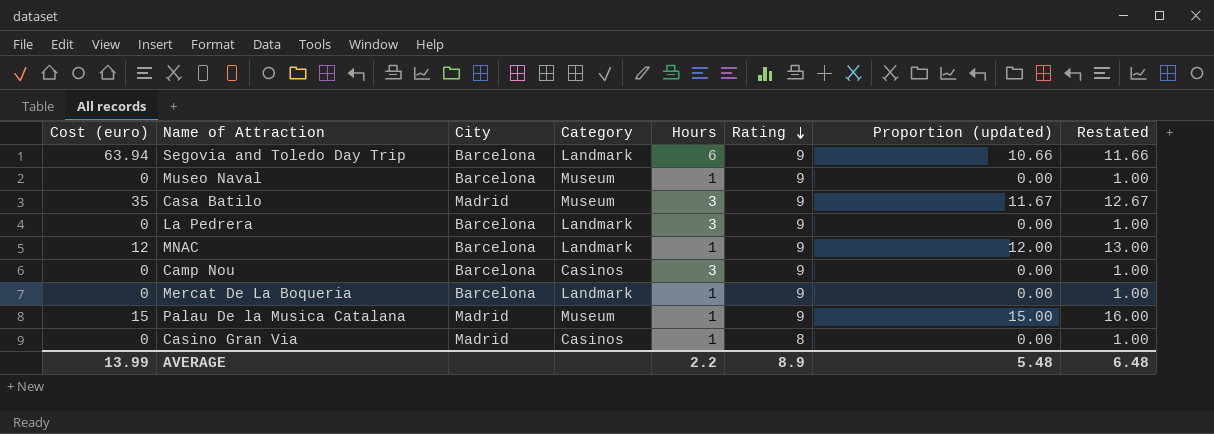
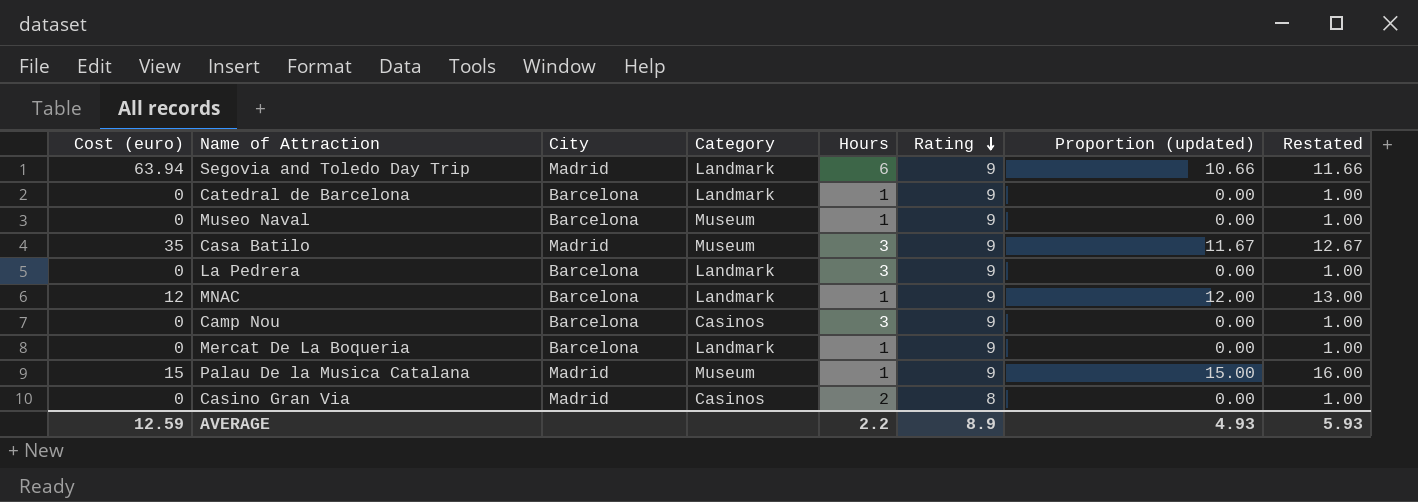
Segovia and Toledo Day Trip | City: Barcelona -> Madrid
row Catedral de Barcelona: none -> 0 | Barcelona | Landmark | 1 | 9 | 0.00 | 1.00
Casino Gran Via | Hours: 1 -> 2
AVERAGE | Cost (euro): 13.99 -> 12.59
AVERAGE | Proportion (updated): 5.48 -> 4.93
AVERAGE | Restated: 6.48 -> 5.93

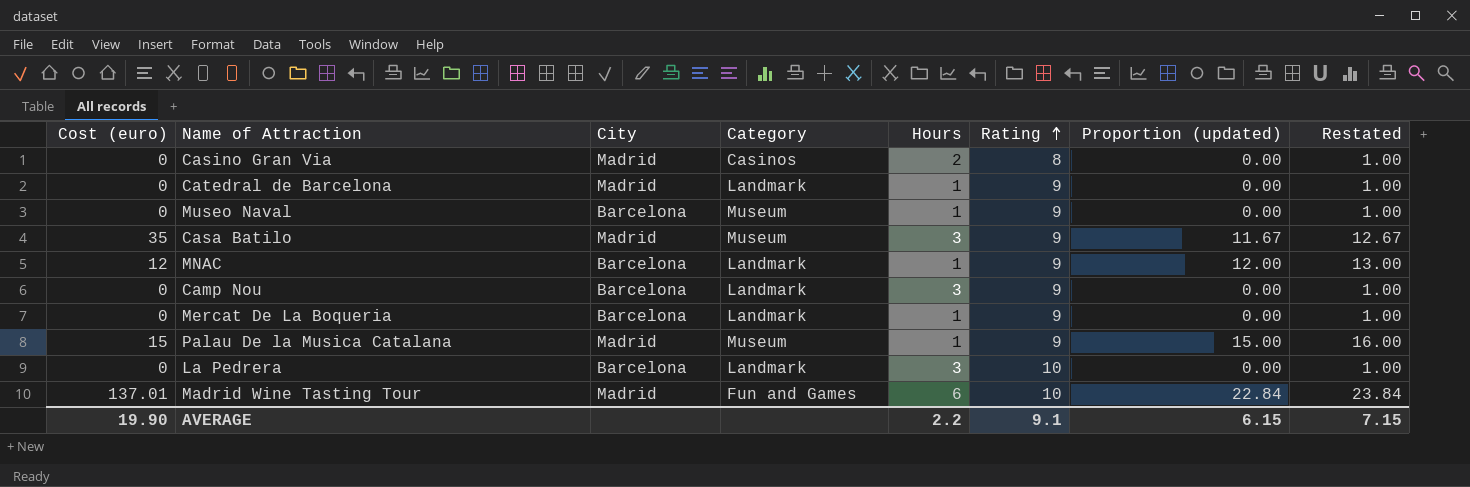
row order: Rating descending -> Rating ascending
row Segovia and Toledo Day Trip: 63.94 | Madrid | Landmark | 6 | 9 | 10.66 | 11.66 -> none
Catedral de Barcelona | City: Barcelona -> Madrid
Camp Nou | Category: Casinos -> Landmark
La Pedrera | Rating: 9 -> 10
row Madrid Wine Tasting Tour: none -> 137.01 | Madrid | Fun and Games | 6 | 10 | 22.84 | 23.84
AVERAGE | Cost (euro): 12.59 -> 19.90
AVERAGE | Rating: 8.9 -> 9.1
AVERAGE | Proportion (updated): 4.93 -> 6.15
AVERAGE | Restated: 5.93 -> 7.15

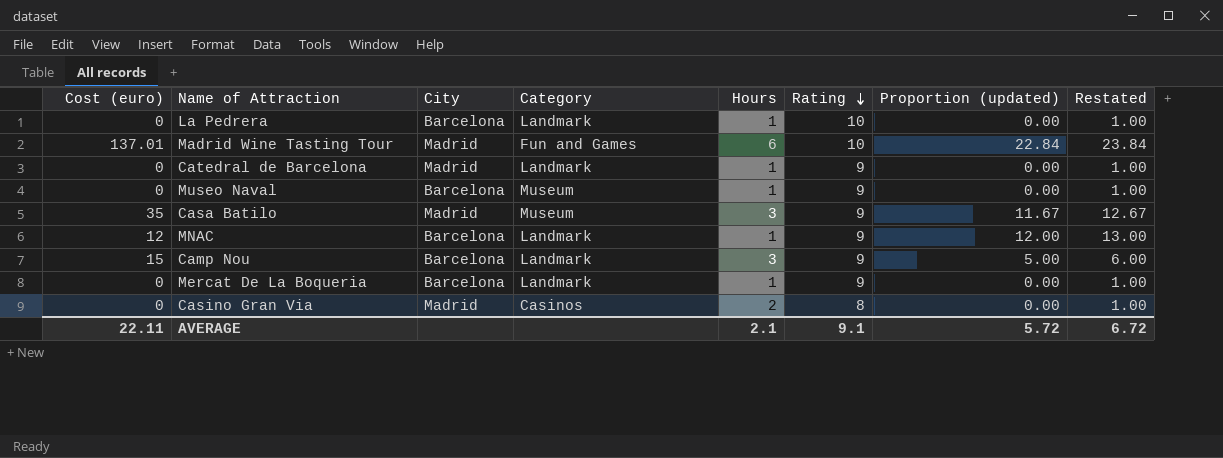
row order: Rating ascending -> Rating descending
row Palau De la Musica Catalana: 15 | Madrid | Museum | 1 | 9 | 15.00 | 16.00 -> none
La Pedrera | Hours: 3 -> 1
Camp Nou | Cost (euro): 0 -> 15
Camp Nou | Proportion (updated): 0.00 -> 5.00
Camp Nou | Restated: 1.00 -> 6.00
AVERAGE | Cost (euro): 19.90 -> 22.11
AVERAGE | Hours: 2.2 -> 2.1
AVERAGE | Proportion (updated): 6.15 -> 5.72
AVERAGE | Restated: 7.15 -> 6.72

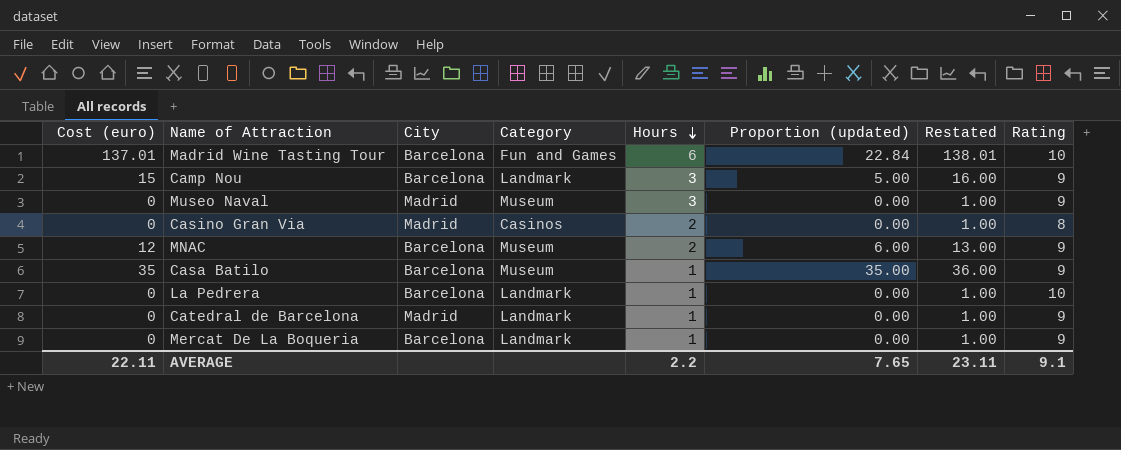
row order: Rating descending -> Hours descending
column Restated | formula: [Proportion (updated)] + 1 -> [Cost (euro)] + 1
column Rating | position: 6 -> 8
Madrid Wine Tasting Tour | City: Madrid -> Barcelona
Museo Naval | City: Barcelona -> Madrid
Museo Naval | Hours: 1 -> 3
MNAC | Category: Landmark -> Museum
MNAC | Hours: 1 -> 2
MNAC | Proportion (updated): 12.00 -> 6.00
Casa Batilo | City: Madrid -> Barcelona
Casa Batilo | Hours: 3 -> 1
Casa Batilo | Proportion (updated): 11.67 -> 35.00
AVERAGE | Hours: 2.1 -> 2.2
AVERAGE | Proportion (updated): 5.72 -> 7.65
AVERAGE | Restated: 6.72 -> 23.11

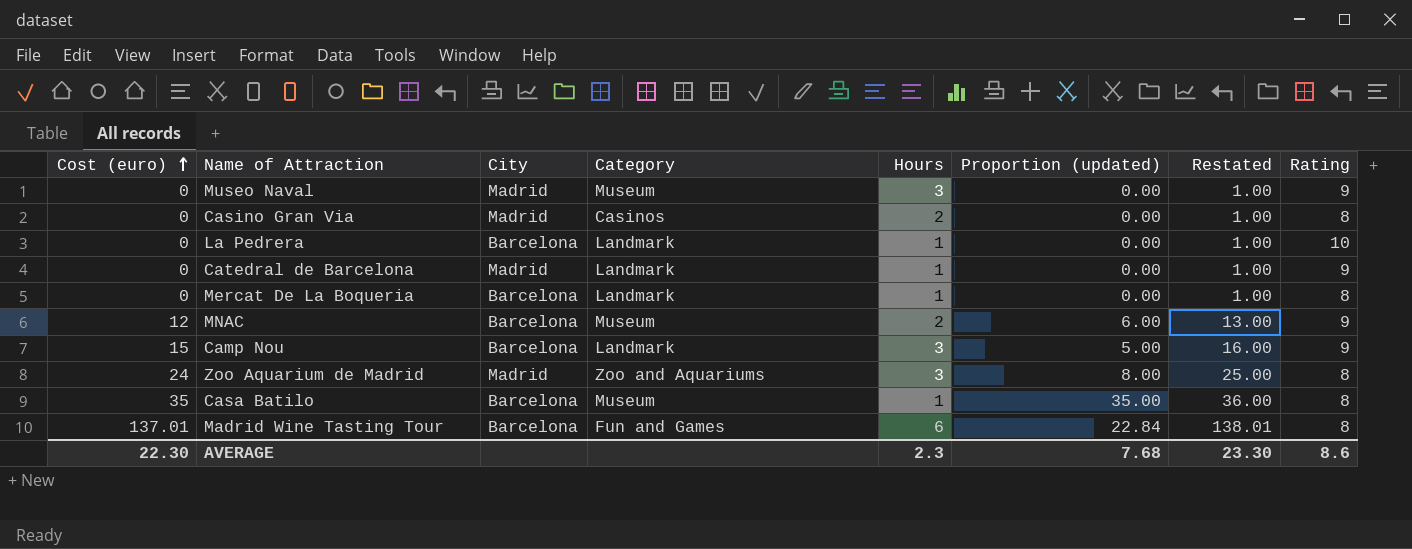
row order: Hours descending -> Cost (euro) ascending
Mercat De La Boqueria | Rating: 9 -> 8
row Zoo Aquarium de Madrid: none -> 24 | Madrid | Zoo and Aquariums | 3 | 8.00 | 25.00 | 8
Casa Batilo | Rating: 9 -> 8
Madrid Wine Tasting Tour | Rating: 10 -> 8
AVERAGE | Cost (euro): 22.11 -> 22.30
AVERAGE | Hours: 2.2 -> 2.3
AVERAGE | Proportion (updated): 7.65 -> 7.68
AVERAGE | Restated: 23.11 -> 23.30
AVERAGE | Rating: 9.1 -> 8.6

